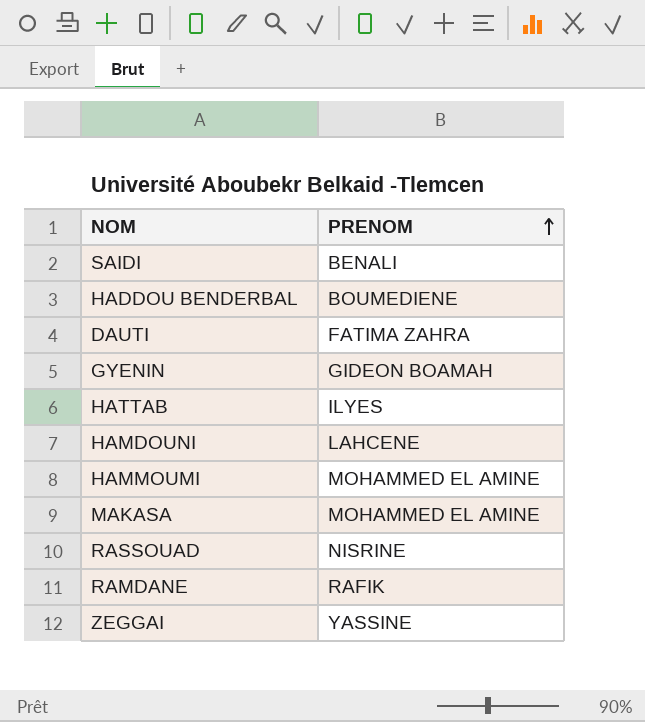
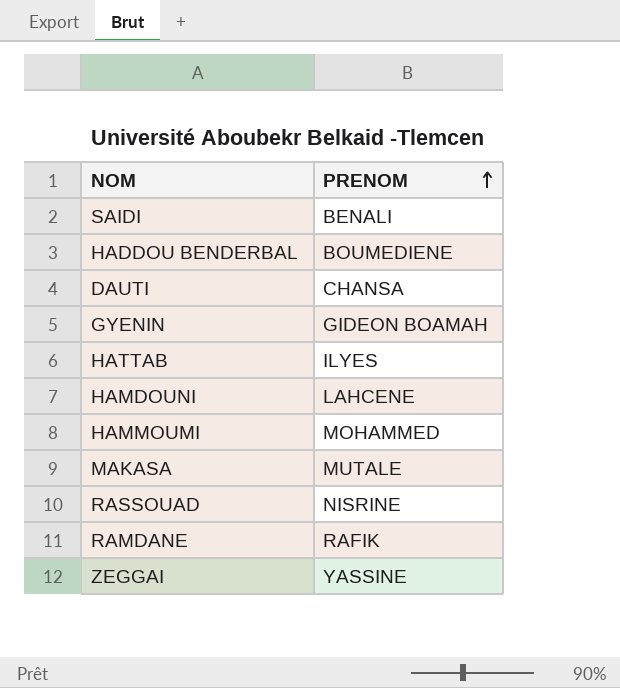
DAUTI | PRENOM: FATIMA ZAHRA -> CHANSA
HAMMOUMI | PRENOM: MOHAMMED EL AMINE -> MOHAMMED
MAKASA | PRENOM: MOHAMMED EL AMINE -> MUTALE

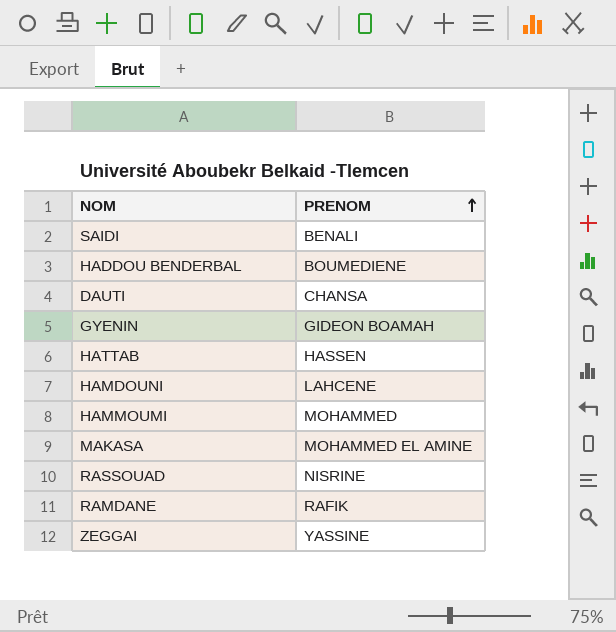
HATTAB | PRENOM: ILYES -> HASSEN
MAKASA | PRENOM: MUTALE -> MOHAMMED EL AMINE

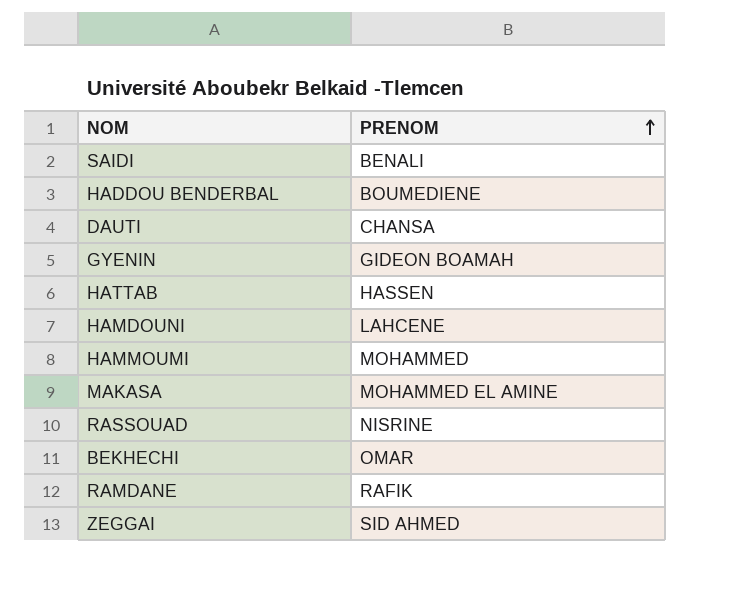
row BEKHECHI: none -> OMAR
ZEGGAI | PRENOM: YASSINE -> SID AHMED

